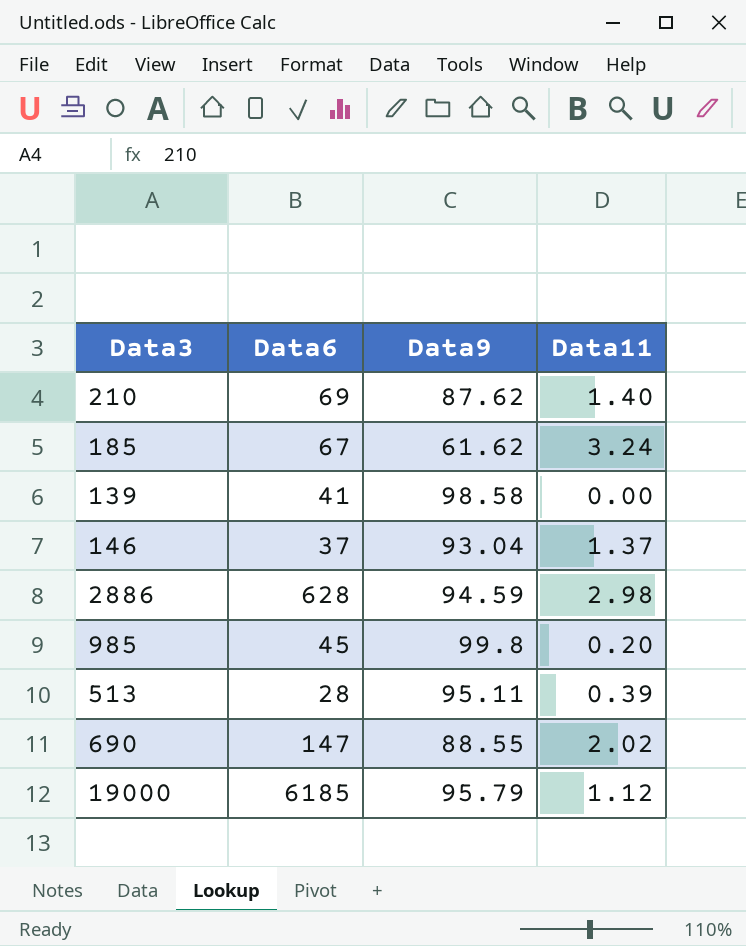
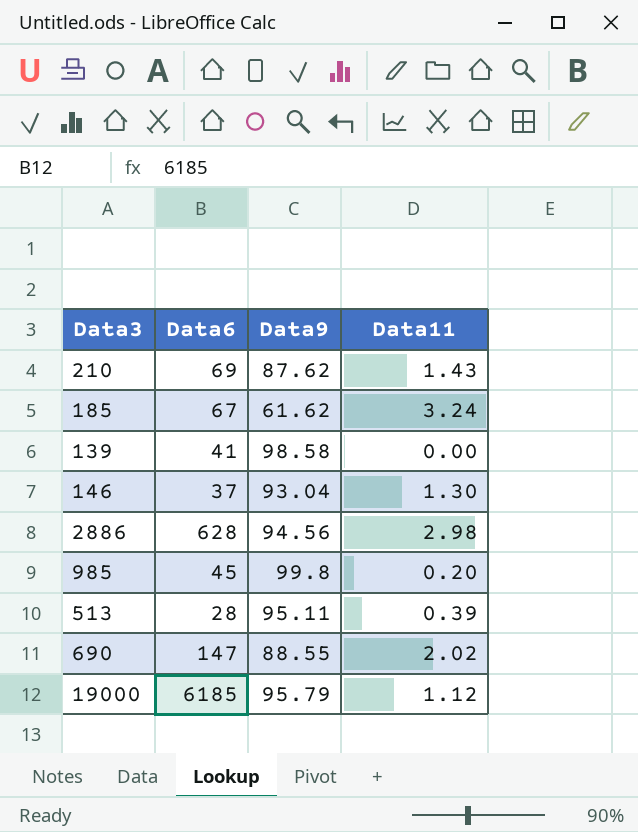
210 | Data11: 1.40 -> 1.43
146 | Data11: 1.37 -> 1.30
2886 | Data9: 94.59 -> 94.56

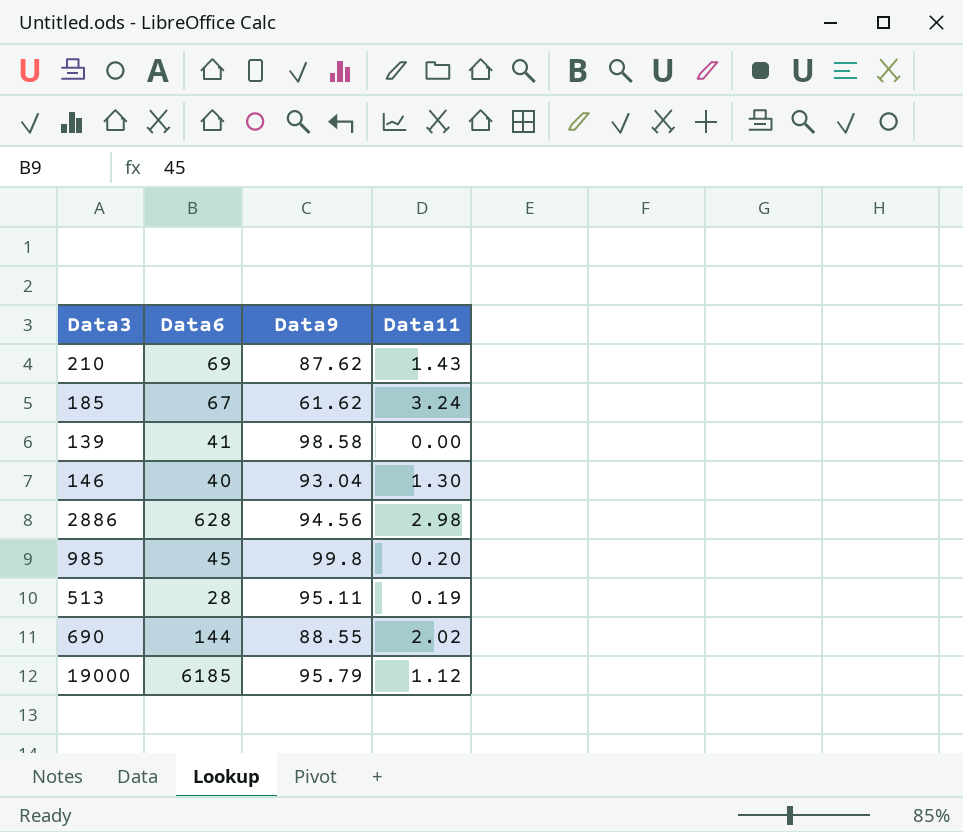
146 | Data6: 37 -> 40
513 | Data11: 0.39 -> 0.19
690 | Data6: 147 -> 144

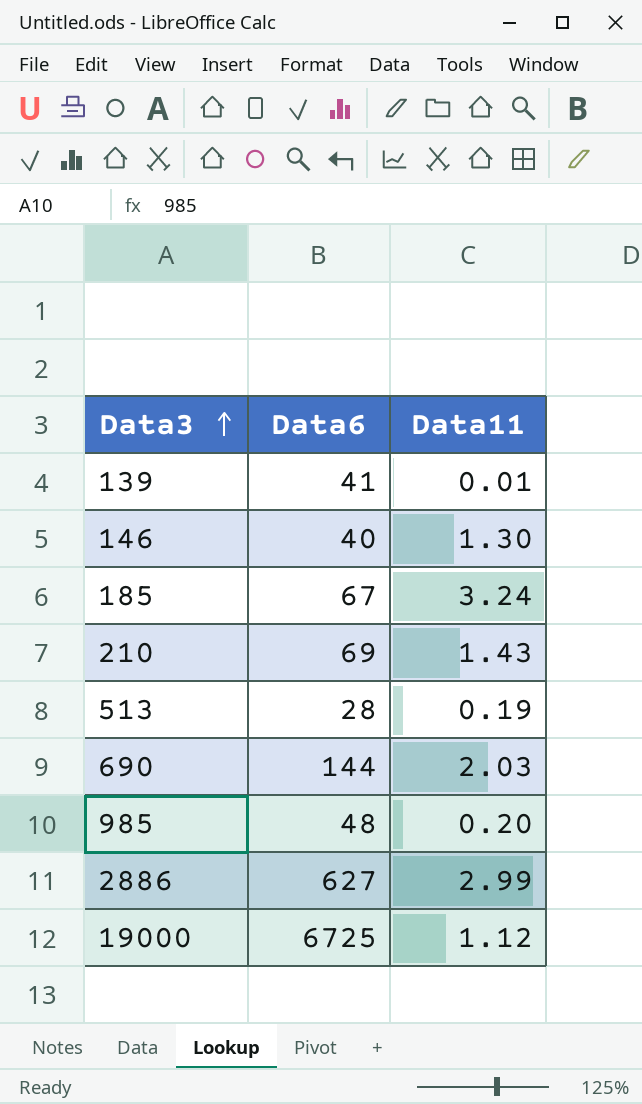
row order: none -> Data3 ascending
column Data9 | position: 3 -> none
139 | Data11: 0.00 -> 0.01
690 | Data11: 2.02 -> 2.03
985 | Data6: 45 -> 48
2886 | Data6: 628 -> 627
2886 | Data11: 2.98 -> 2.99
19000 | Data6: 6185 -> 6725

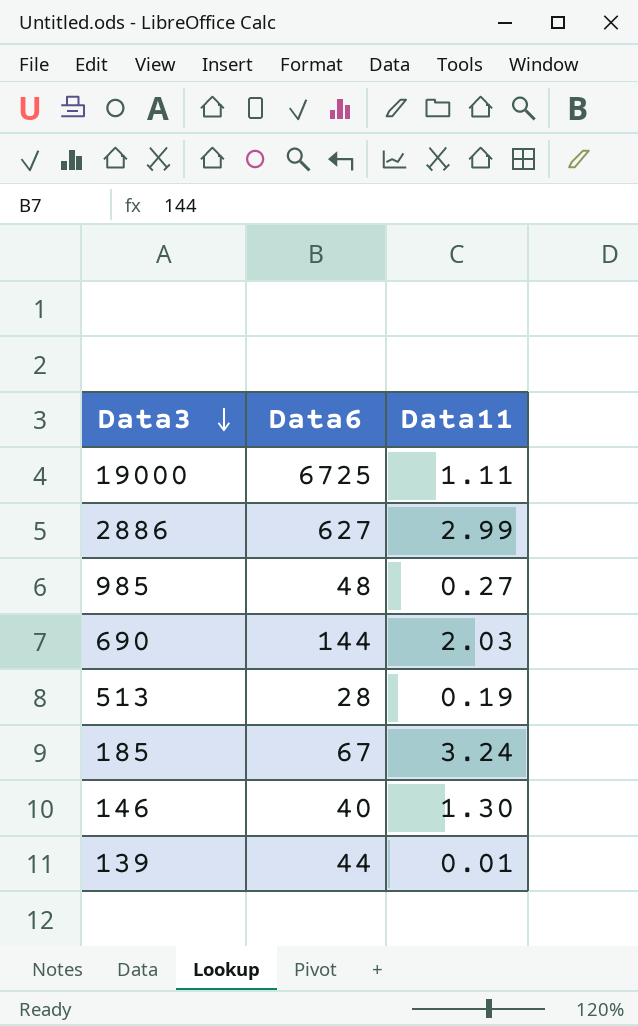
row order: Data3 ascending -> Data3 descending
row 210: 69 | 1.43 -> none
19000 | Data11: 1.12 -> 1.11
985 | Data11: 0.20 -> 0.27
139 | Data6: 41 -> 44

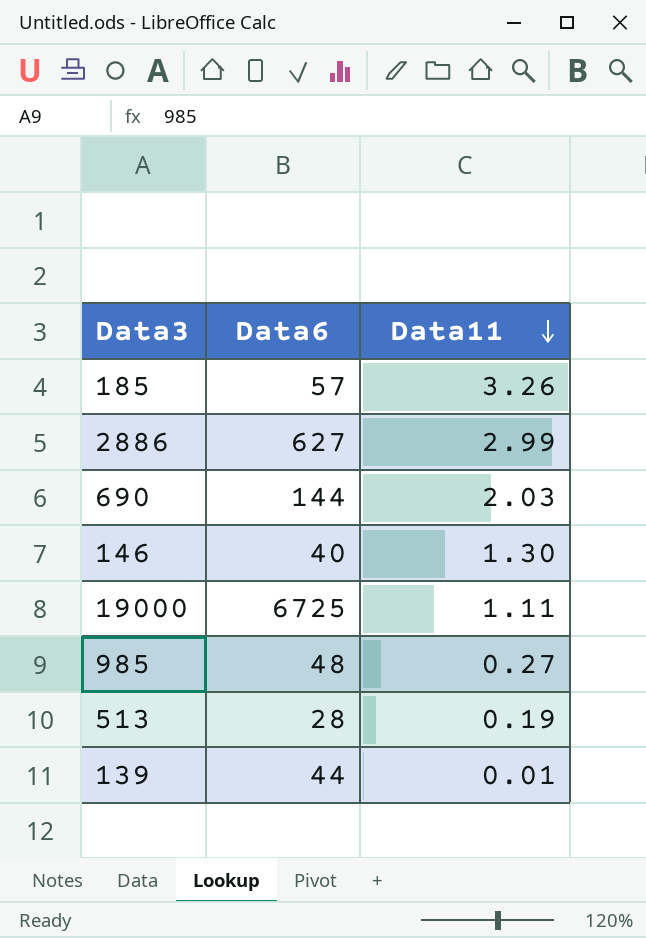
row order: Data3 descending -> Data11 descending
185 | Data6: 67 -> 57
185 | Data11: 3.24 -> 3.26

